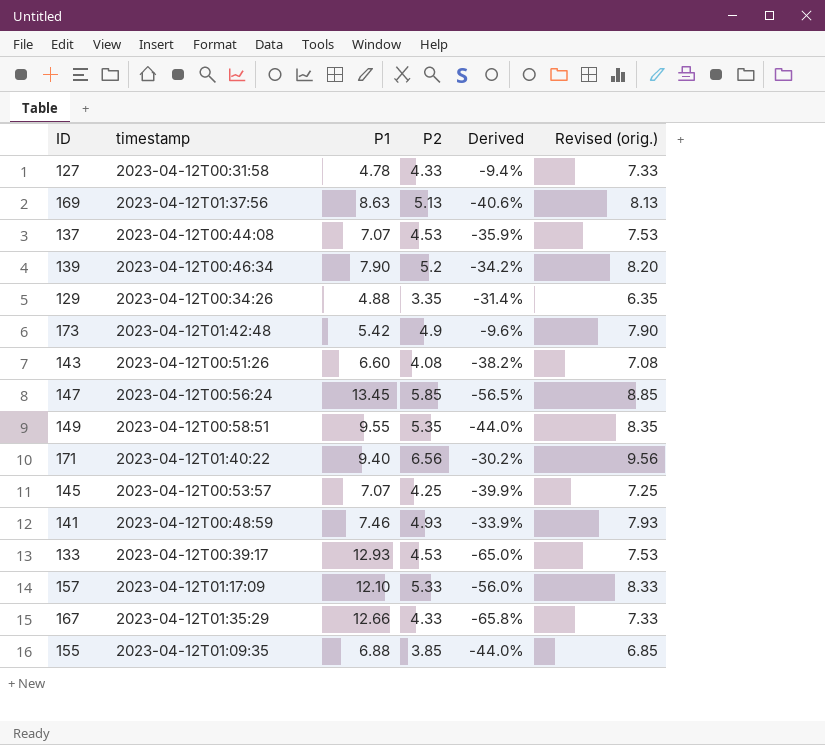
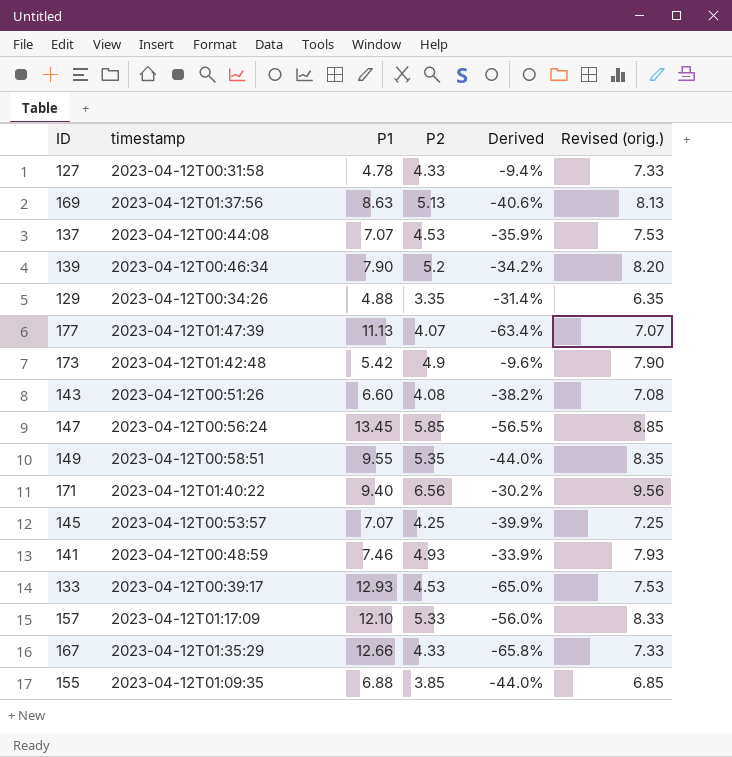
row 177: none -> 2023-04-12T01:47:39 | 11.13 | 4.07 | -63.4% | 7.07

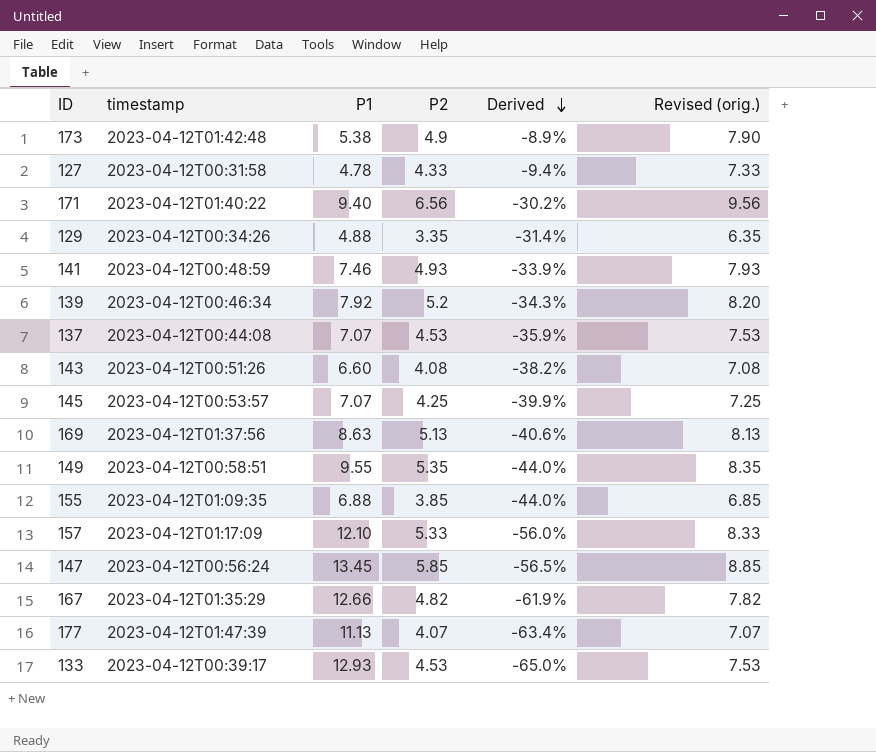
row order: none -> Derived descending
173 | P1: 5.42 -> 5.38
173 | Derived: -9.6% -> -8.9%
139 | P1: 7.90 -> 7.92
139 | Derived: -34.2% -> -34.3%
167 | P2: 4.33 -> 4.82
167 | Derived: -65.8% -> -61.9%
167 | Revised (orig.): 7.33 -> 7.82

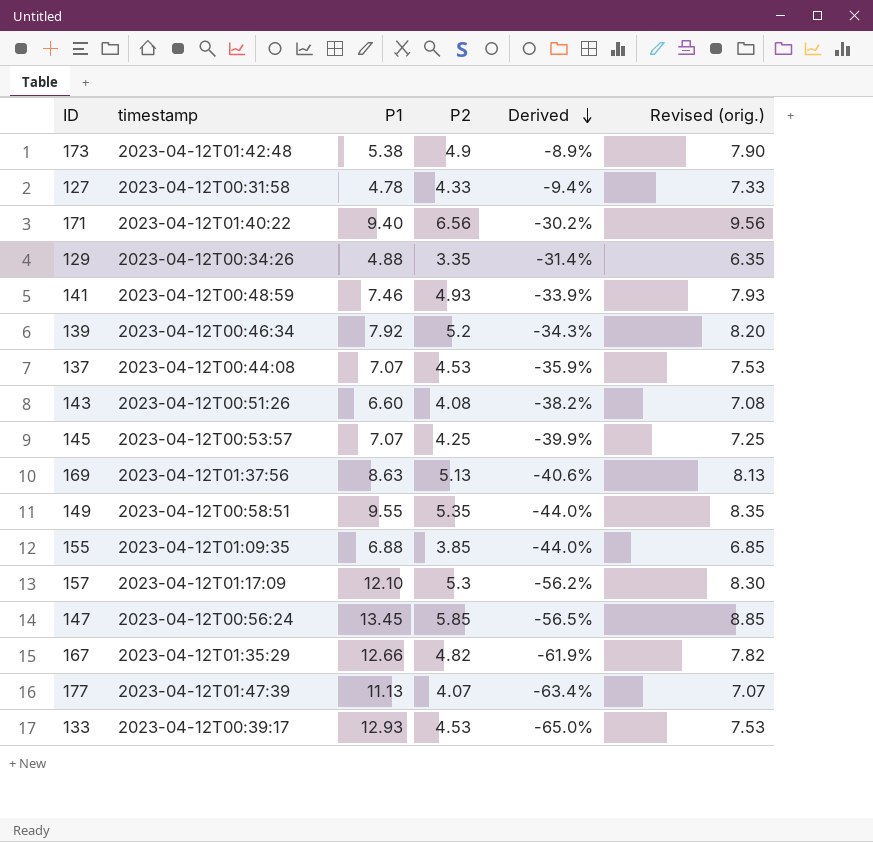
157 | P2: 5.33 -> 5.3
157 | Derived: -56.0% -> -56.2%
157 | Revised (orig.): 8.33 -> 8.30

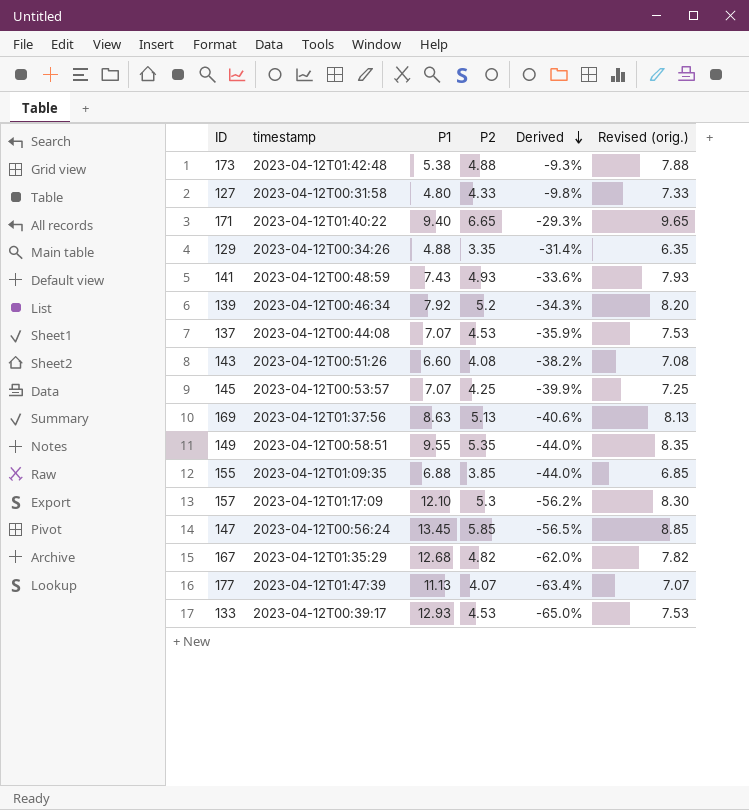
173 | P2: 4.9 -> 4.88
173 | Derived: -8.9% -> -9.3%
173 | Revised (orig.): 7.90 -> 7.88
127 | P1: 4.78 -> 4.80
127 | Derived: -9.4% -> -9.8%
171 | P2: 6.56 -> 6.65
171 | Derived: -30.2% -> -29.3%
171 | Revised (orig.): 9.56 -> 9.65
141 | P1: 7.46 -> 7.43
141 | Derived: -33.9% -> -33.6%
167 | P1: 12.66 -> 12.68
167 | Derived: -61.9% -> -62.0%

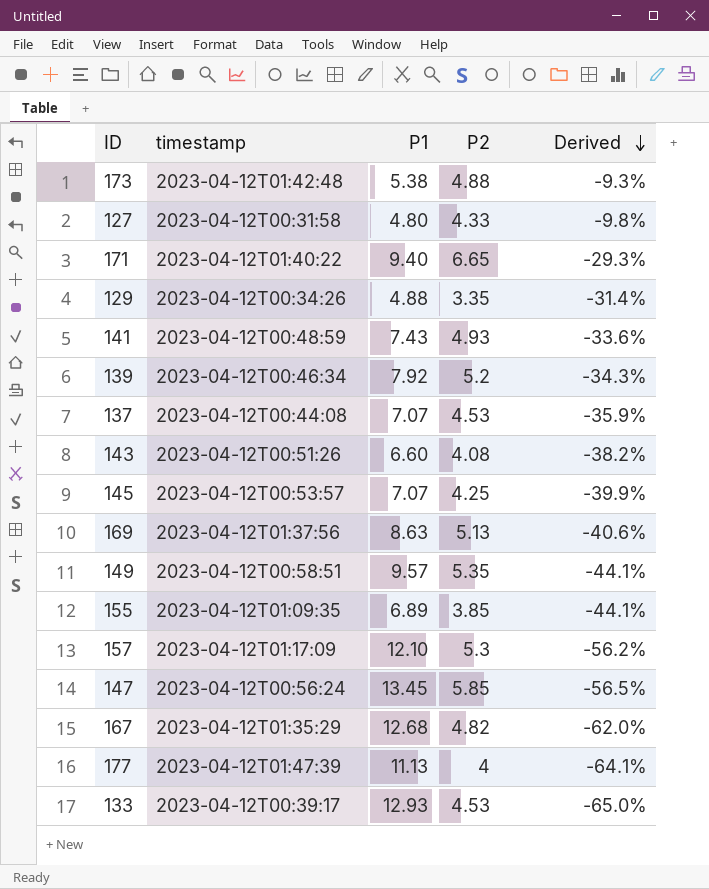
column Revised (orig.) | formula: [P2] + 3 -> none
149 | P1: 9.55 -> 9.57
149 | Derived: -44.0% -> -44.1%
155 | P1: 6.88 -> 6.89
155 | Derived: -44.0% -> -44.1%
177 | P2: 4.07 -> 4
177 | Derived: -63.4% -> -64.1%

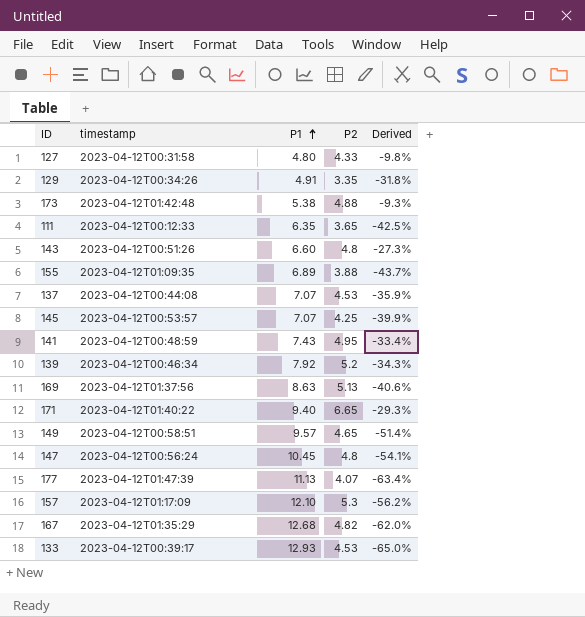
row order: Derived descending -> P1 ascending
129 | P1: 4.88 -> 4.91
129 | Derived: -31.4% -> -31.8%
row 111: none -> 2023-04-12T00:12:33 | 6.35 | 3.65 | -42.5%
143 | P2: 4.08 -> 4.8
143 | Derived: -38.2% -> -27.3%
155 | P2: 3.85 -> 3.88
155 | Derived: -44.1% -> -43.7%
141 | P2: 4.93 -> 4.95
141 | Derived: -33.6% -> -33.4%
149 | P2: 5.35 -> 4.65
149 | Derived: -44.1% -> -51.4%
147 | P1: 13.45 -> 10.45
147 | P2: 5.85 -> 4.8
147 | Derived: -56.5% -> -54.1%
177 | P2: 4 -> 4.07
177 | Derived: -64.1% -> -63.4%

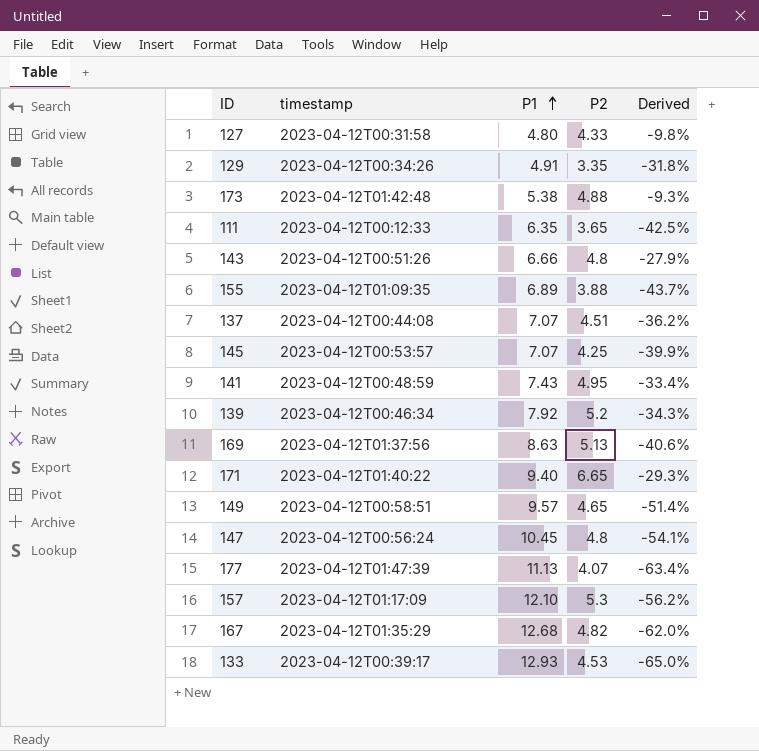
143 | P1: 6.60 -> 6.66
143 | Derived: -27.3% -> -27.9%
137 | P2: 4.53 -> 4.51
137 | Derived: -35.9% -> -36.2%

